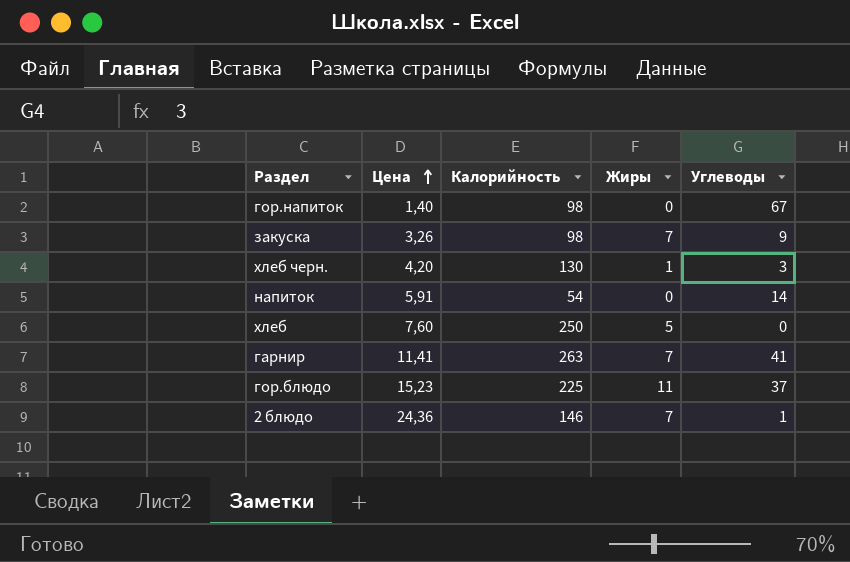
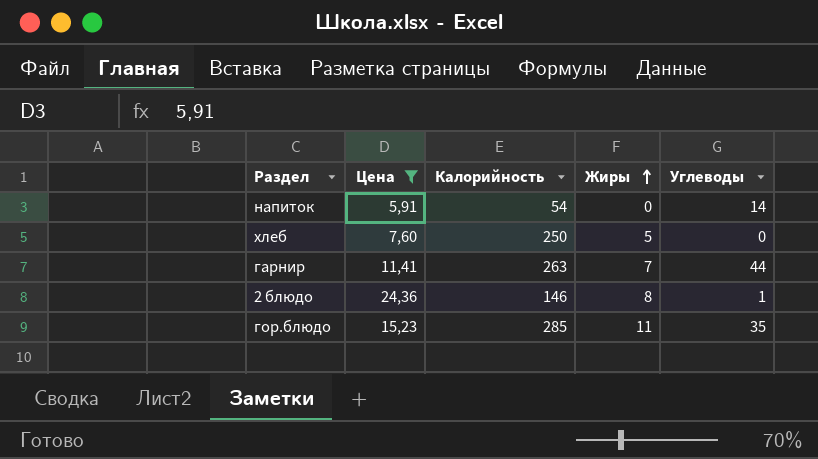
filter: none -> Цена >= 5,91
row order: Цена ascending -> Жиры ascending
гарнир | Углеводы: 41 -> 44
2 блюдо | Жиры: 7 -> 8
гор.блюдо | Калорийность: 225 -> 285
гор.блюдо | Углеводы: 37 -> 35

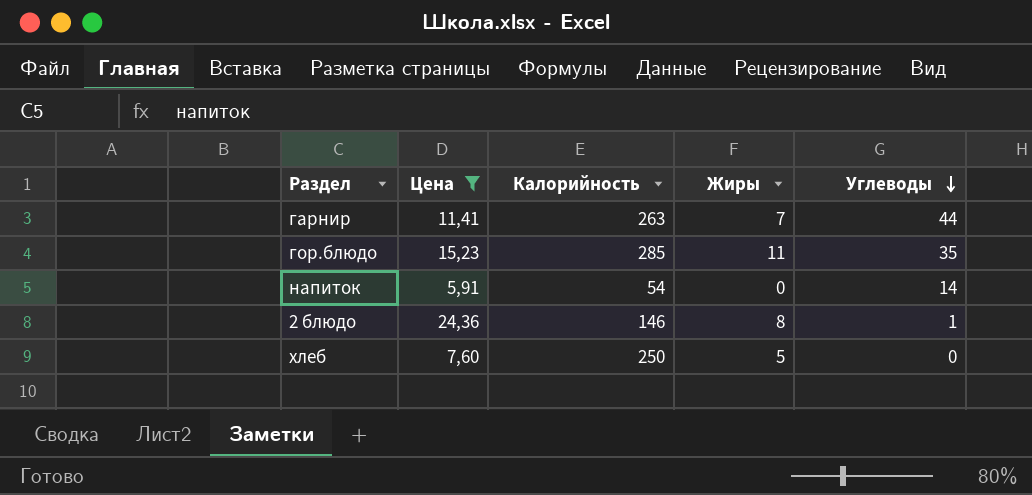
row order: Жиры ascending -> Углеводы descending

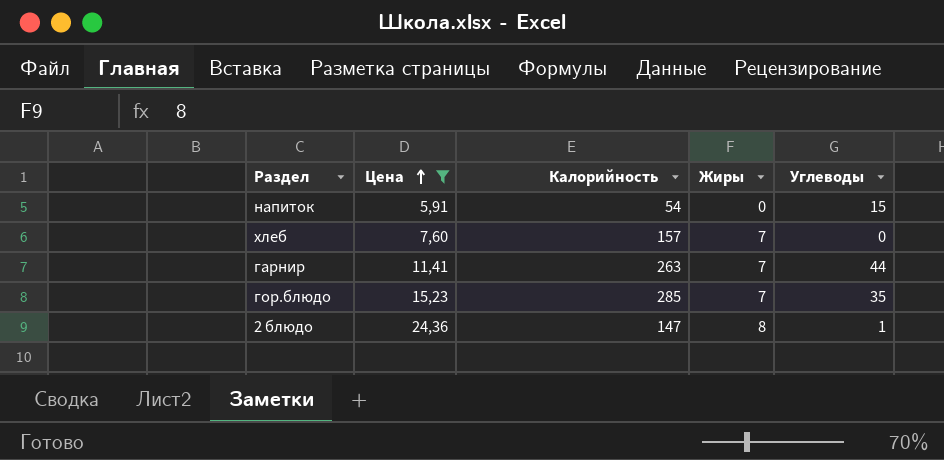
row order: Углеводы descending -> Цена ascending
напиток | Углеводы: 14 -> 15
хлеб | Калорийность: 250 -> 157
хлеб | Жиры: 5 -> 7
гор.блюдо | Жиры: 11 -> 7
2 блюдо | Калорийность: 146 -> 147

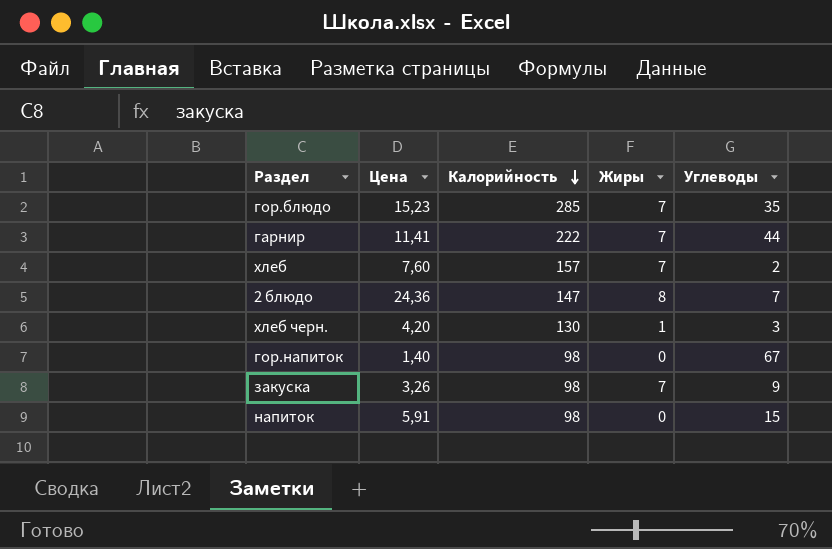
filter: Цена >= 5,91 -> none
row order: Цена ascending -> Калорийность descending
гарнир | Калорийность: 263 -> 222
хлеб | Углеводы: 0 -> 2
2 блюдо | Углеводы: 1 -> 7
напиток | Калорийность: 54 -> 98

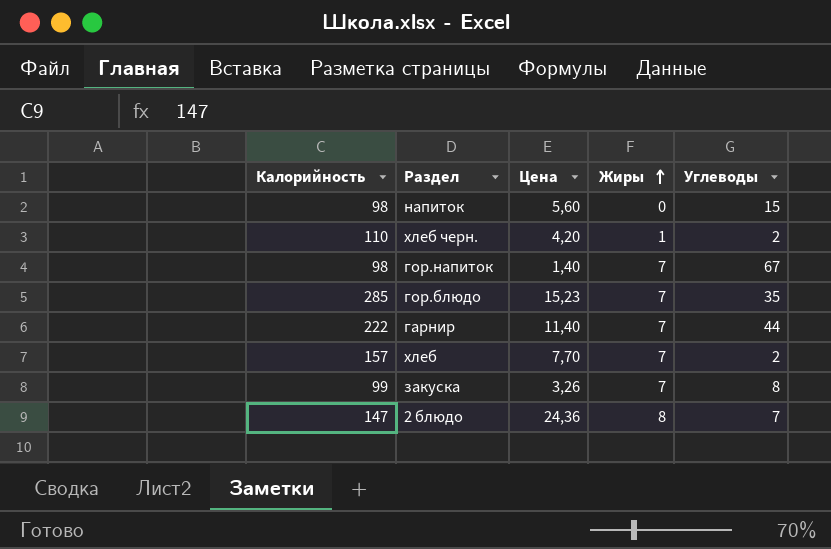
row order: Калорийность descending -> Жиры ascending
column Калорийность | position: 3 -> 1
напиток | Цена: 5,91 -> 5,60
хлеб черн. | Калорийность: 130 -> 110
хлеб черн. | Углеводы: 3 -> 2
гор.напиток | Жиры: 0 -> 7
гарнир | Цена: 11,41 -> 11,40
хлеб | Цена: 7,60 -> 7,70
закуска | Калорийность: 98 -> 99
закуска | Углеводы: 9 -> 8

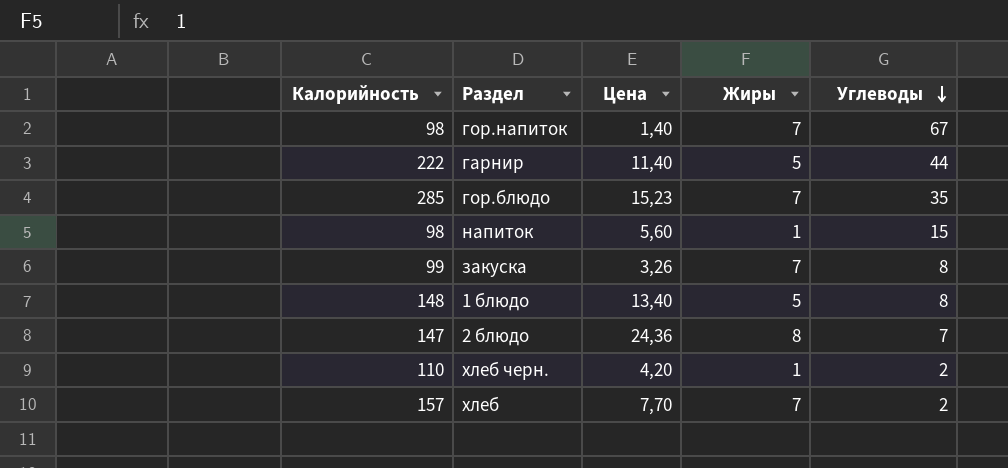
row order: Жиры ascending -> Углеводы descending
гарнир | Жиры: 7 -> 5
напиток | Жиры: 0 -> 1
row 1 блюдо: none -> 148 | 13,40 | 5 | 8

